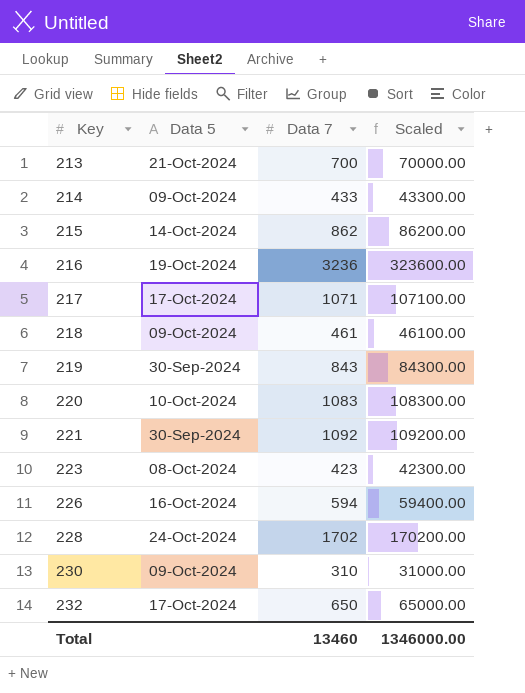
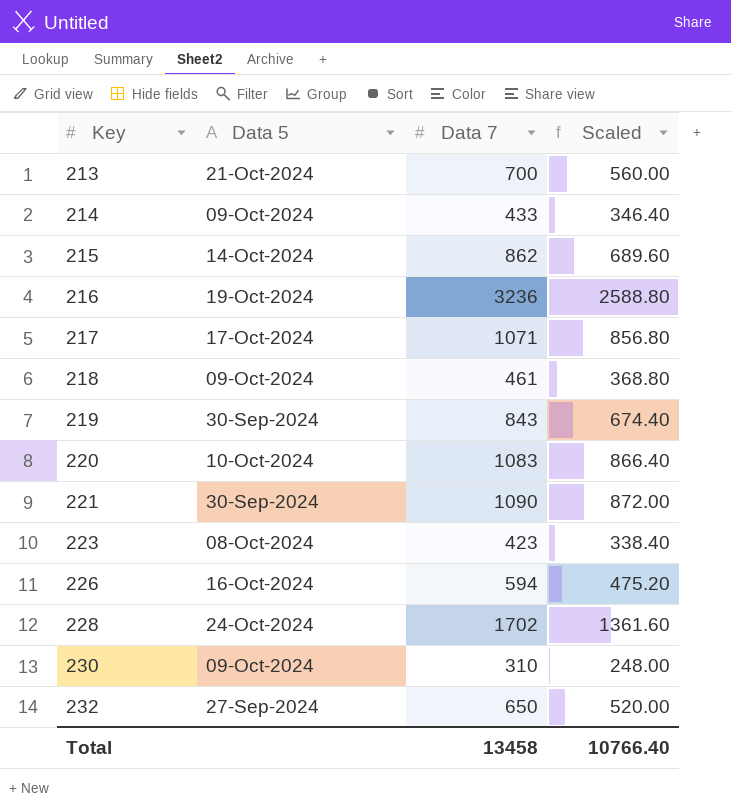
column Scaled | formula: [Data 7] * 100 -> [Data 7] * 0.8
221 | Data 7: 1092 -> 1090
232 | Data 5: 17-Oct-2024 -> 27-Sep-2024
Total | Data 7: 13460 -> 13458
Total | Scaled: 1346000.00 -> 10766.40

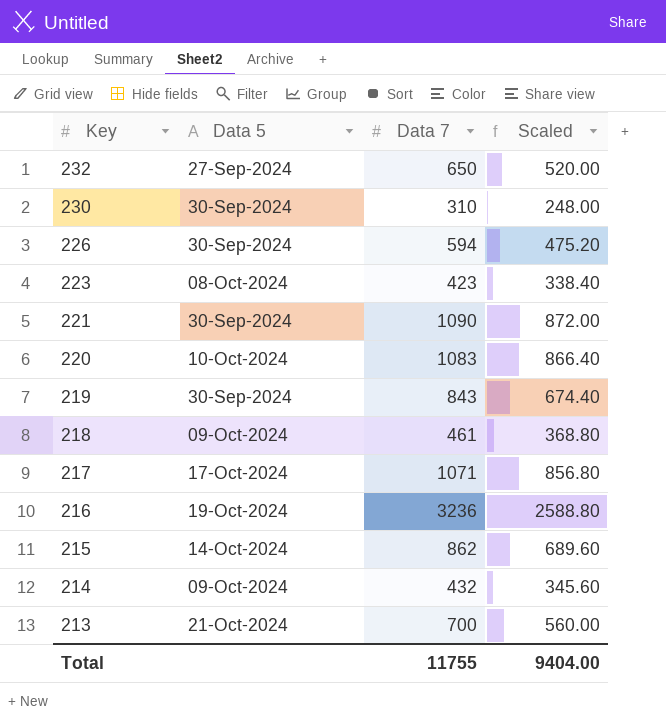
row order: Key ascending -> Key descending
row 228: 24-Oct-2024 | 1702 | 1361.60 -> none
230 | Data 5: 09-Oct-2024 -> 30-Sep-2024
226 | Data 5: 16-Oct-2024 -> 30-Sep-2024
214 | Data 7: 433 -> 432
214 | Scaled: 346.40 -> 345.60
Total | Data 7: 13458 -> 11755
Total | Scaled: 10766.40 -> 9404.00

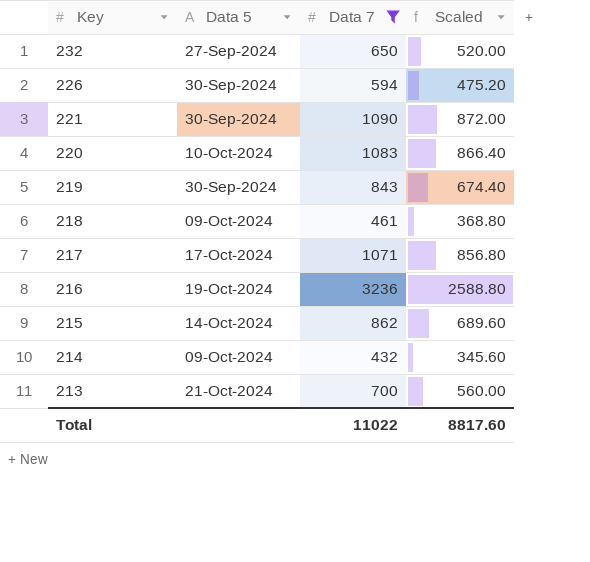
filter: none -> Data 7 >= 432
Total | Data 7: 11755 -> 11022
Total | Scaled: 9404.00 -> 8817.60

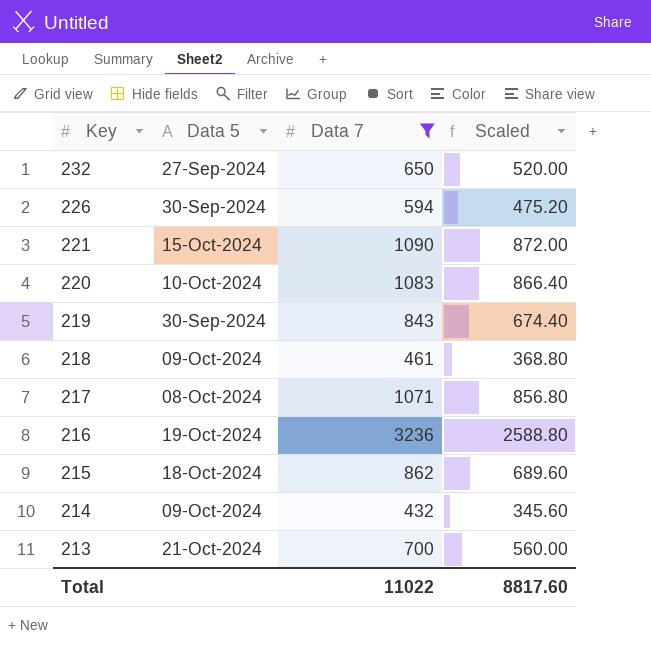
221 | Data 5: 30-Sep-2024 -> 15-Oct-2024
217 | Data 5: 17-Oct-2024 -> 08-Oct-2024
215 | Data 5: 14-Oct-2024 -> 18-Oct-2024

